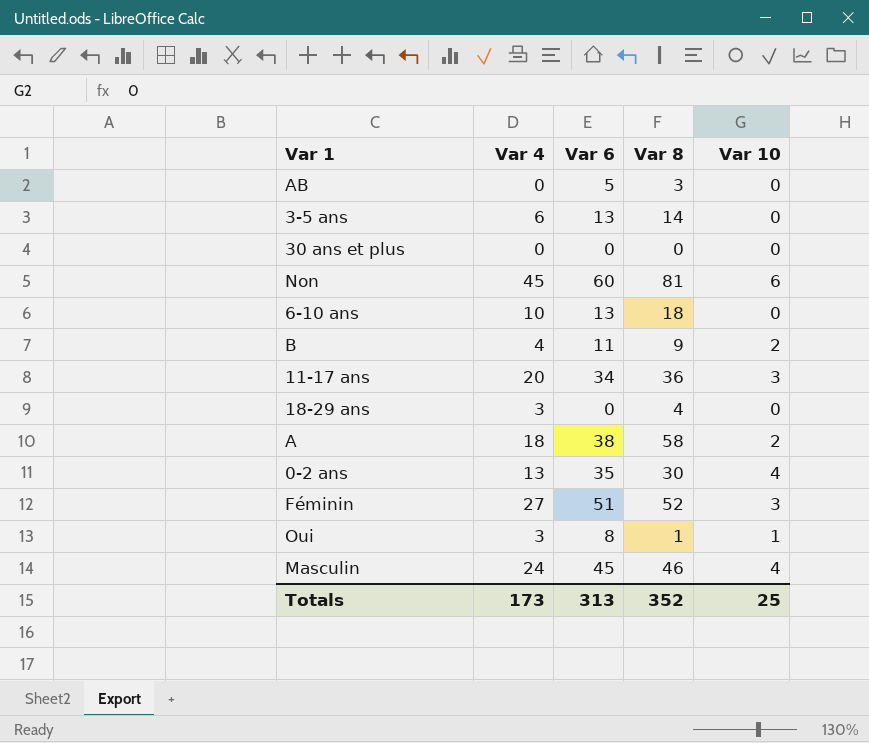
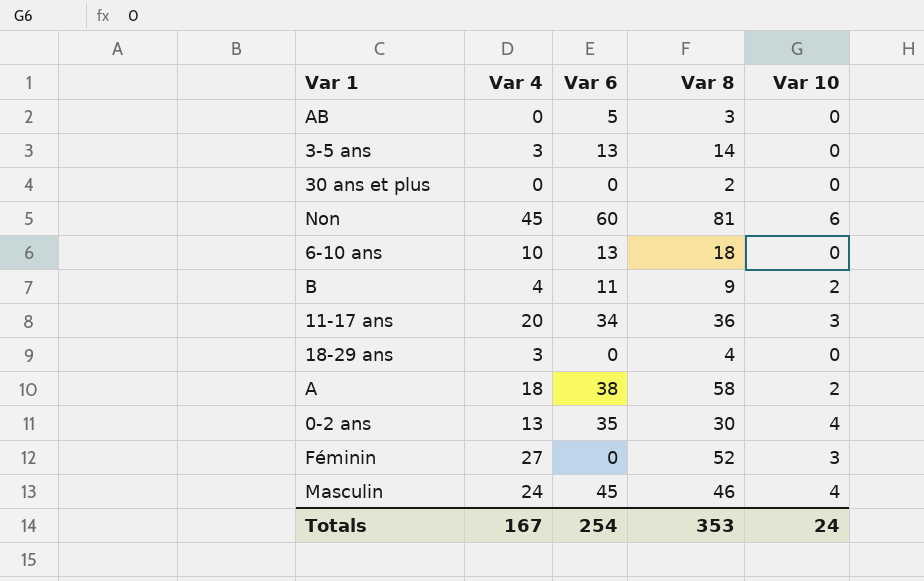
row Oui: 3 | 8 | 1 | 1 -> none
3-5 ans | Var 4: 6 -> 3
30 ans et plus | Var 8: 0 -> 2
Féminin | Var 6: 51 -> 0
Totals | Var 4: 173 -> 167
Totals | Var 6: 313 -> 254
Totals | Var 8: 352 -> 353
Totals | Var 10: 25 -> 24

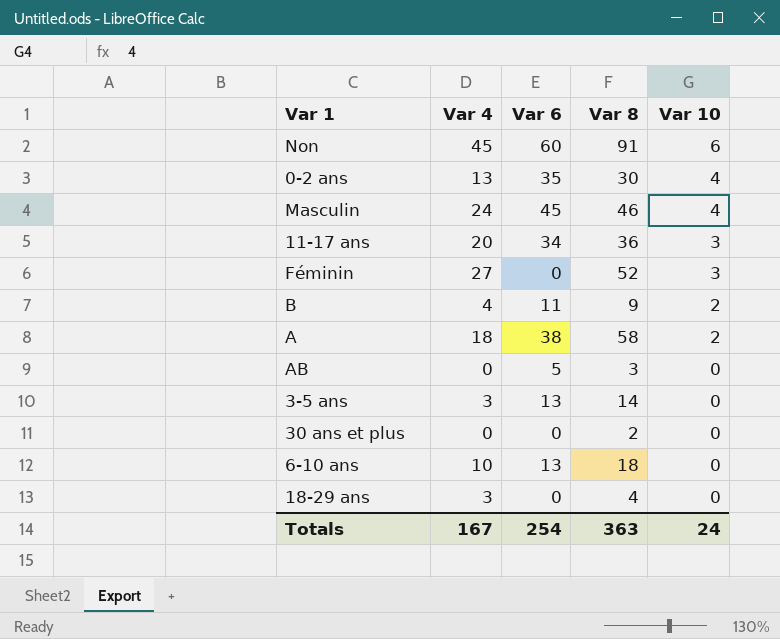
row order: none -> Var 10 descending
Non | Var 8: 81 -> 91
Totals | Var 8: 353 -> 363

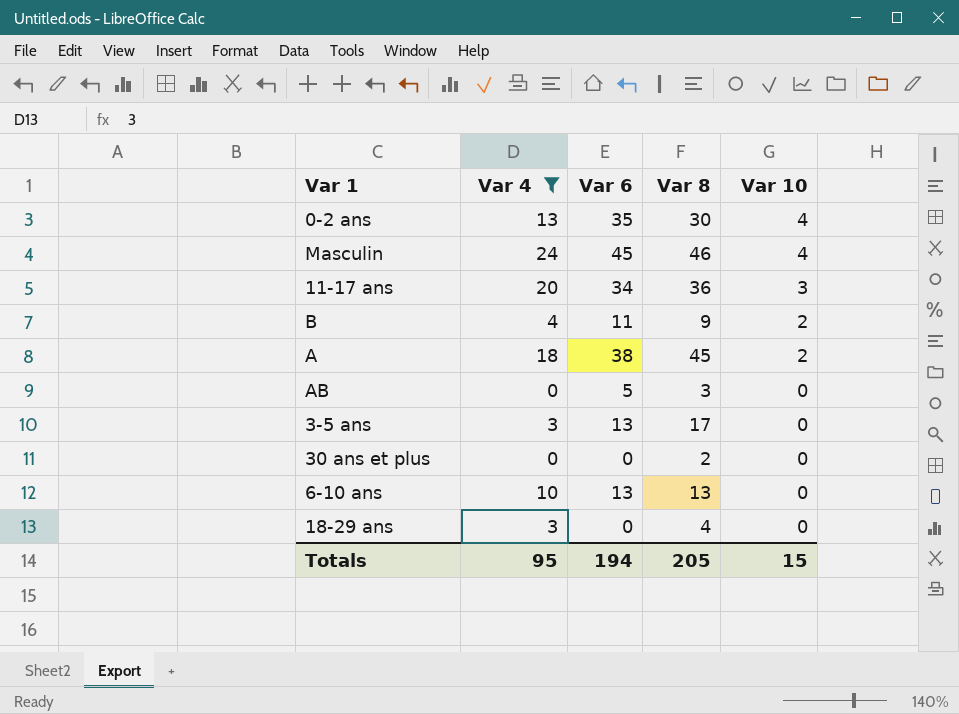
filter: none -> Var 4 <= 24
A | Var 8: 58 -> 45
3-5 ans | Var 8: 14 -> 17
6-10 ans | Var 8: 18 -> 13
Totals | Var 4: 167 -> 95
Totals | Var 6: 254 -> 194
Totals | Var 8: 363 -> 205
Totals | Var 10: 24 -> 15

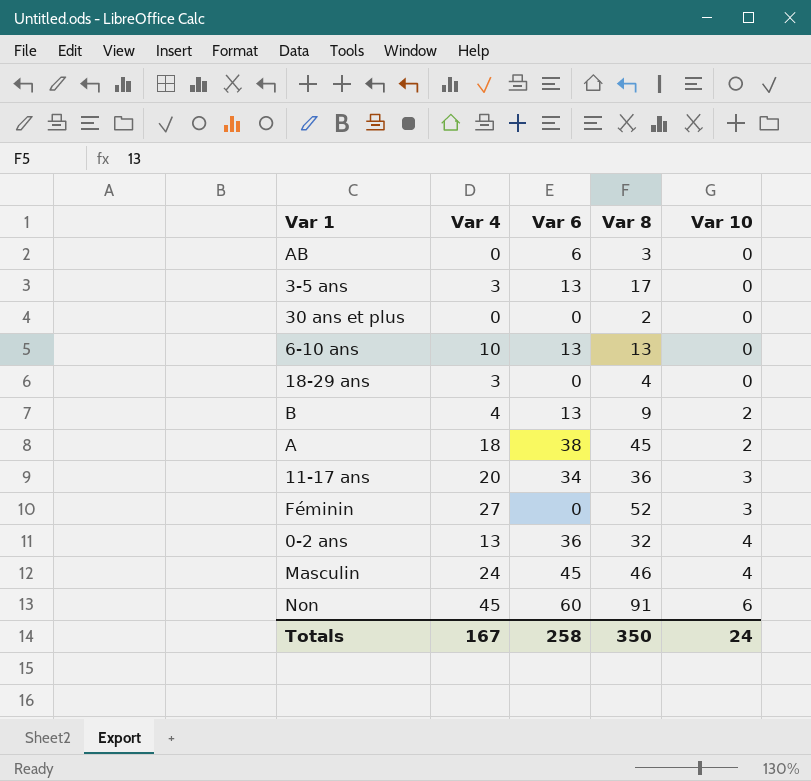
filter: Var 4 <= 24 -> none
row order: Var 10 descending -> Var 10 ascending
AB | Var 6: 5 -> 6
B | Var 6: 11 -> 13
0-2 ans | Var 6: 35 -> 36
0-2 ans | Var 8: 30 -> 32
Totals | Var 4: 95 -> 167
Totals | Var 6: 194 -> 258
Totals | Var 8: 205 -> 350
Totals | Var 10: 15 -> 24

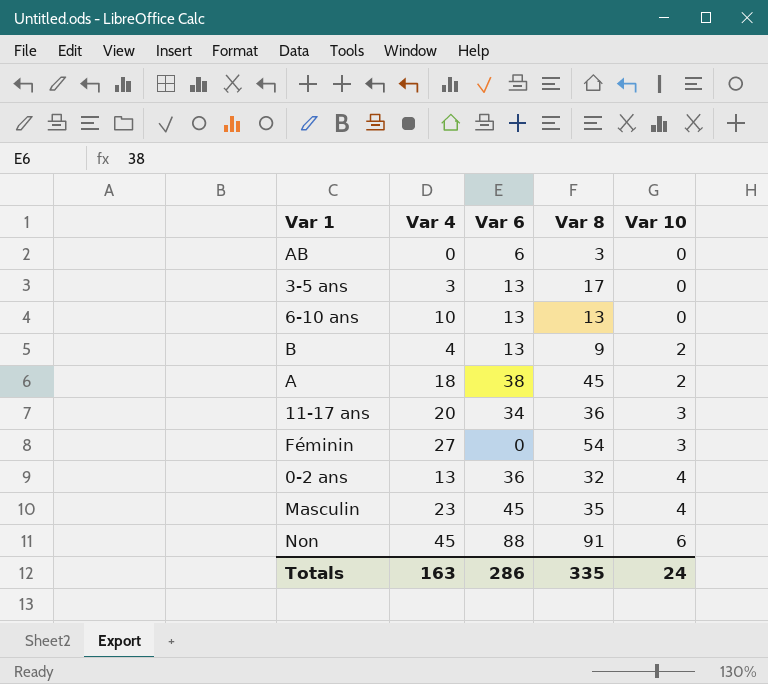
row 30 ans et plus: 0 | 0 | 2 | 0 -> none
row 18-29 ans: 3 | 0 | 4 | 0 -> none
Féminin | Var 8: 52 -> 54
Masculin | Var 4: 24 -> 23
Masculin | Var 8: 46 -> 35
Non | Var 6: 60 -> 88
Totals | Var 4: 167 -> 163
Totals | Var 6: 258 -> 286
Totals | Var 8: 350 -> 335

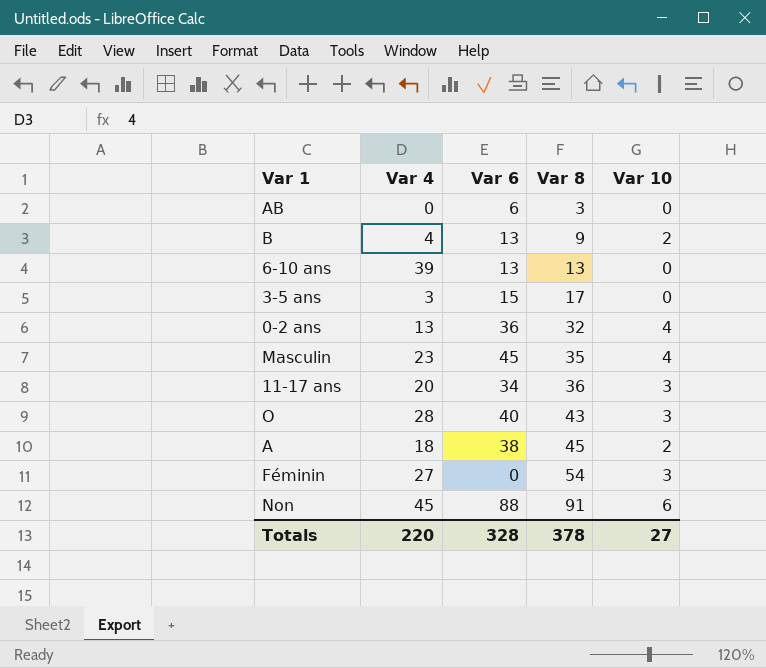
row order: Var 10 ascending -> Var 8 ascending
6-10 ans | Var 4: 10 -> 39
3-5 ans | Var 6: 13 -> 15
row O: none -> 28 | 40 | 43 | 3
Totals | Var 4: 163 -> 220
Totals | Var 6: 286 -> 328
Totals | Var 8: 335 -> 378
Totals | Var 10: 24 -> 27

